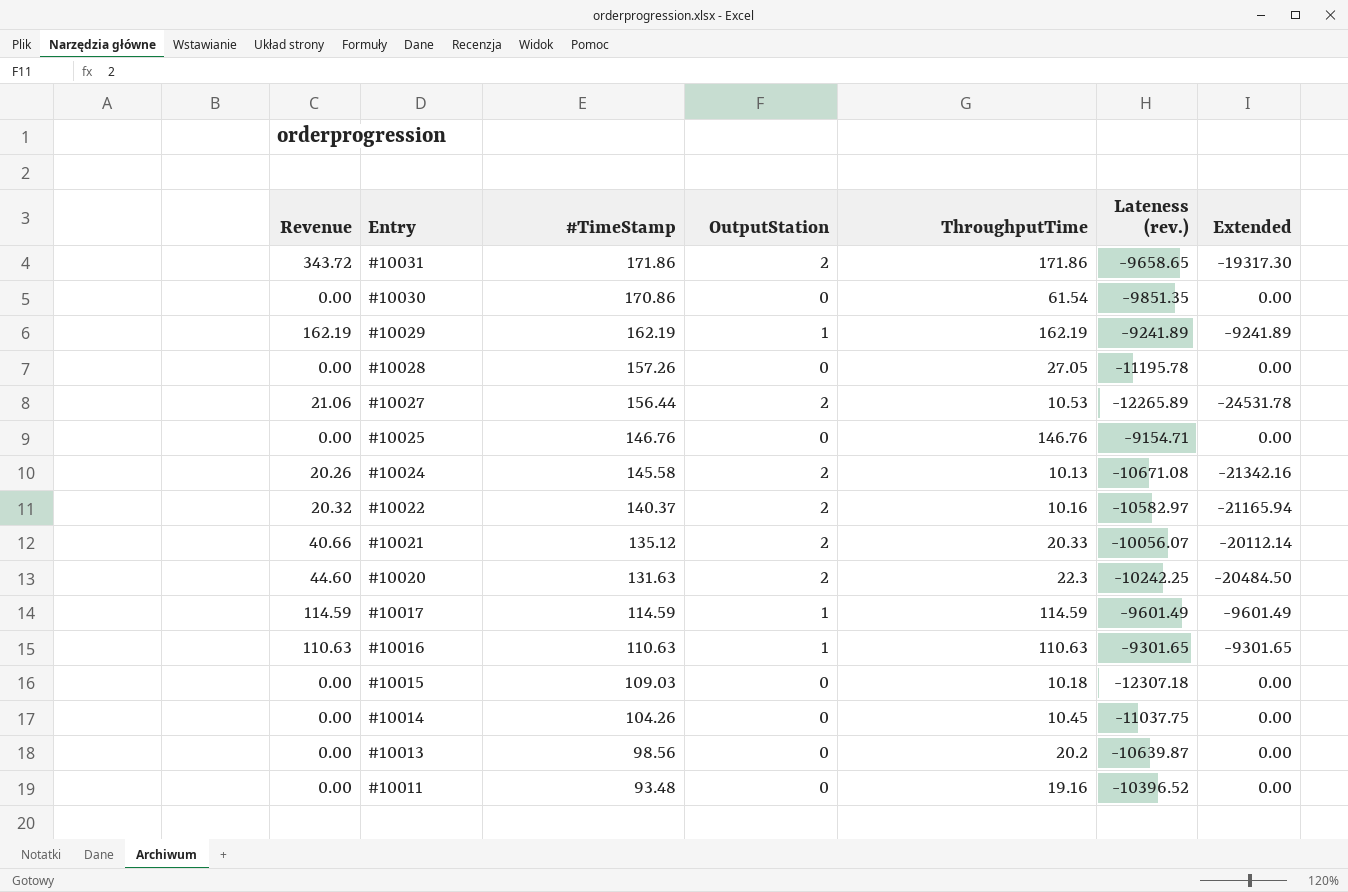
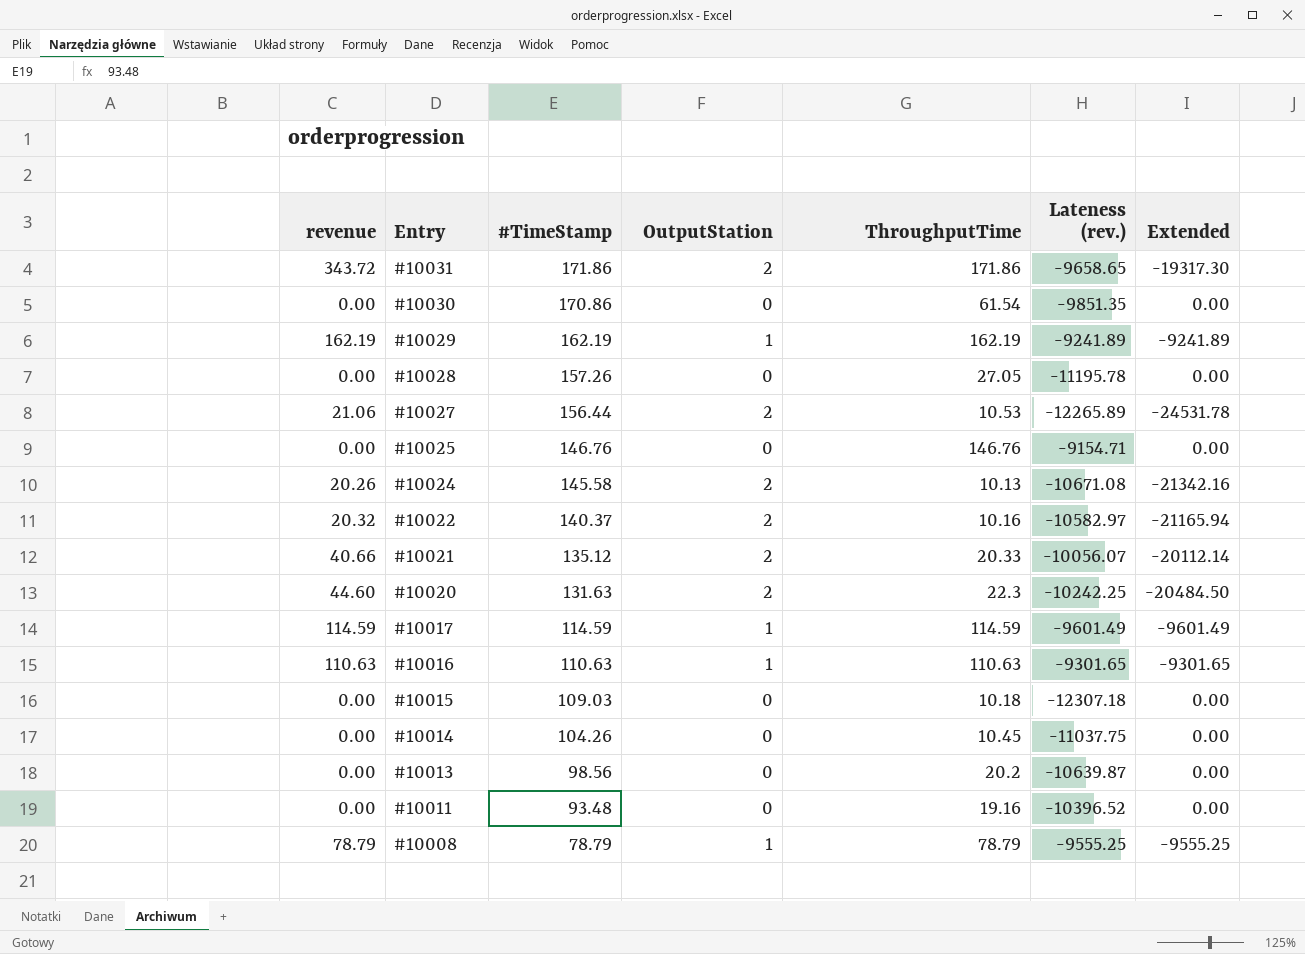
column name: Revenue -> revenue
row #10008: none -> 78.79 | 78.79 | 1 | 78.79 | -9555.25 | -9555.25

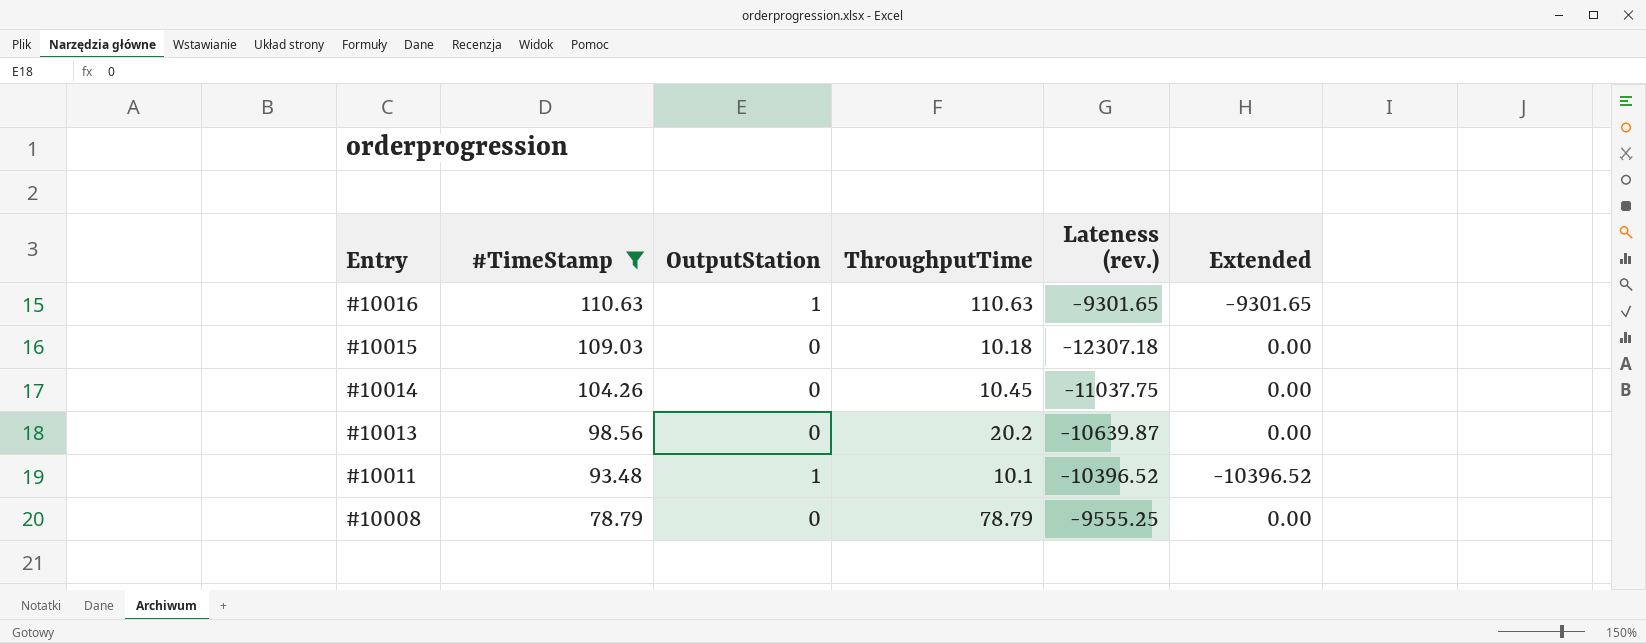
filter: none -> #TimeStamp <= 110.63
column revenue | formula: [OutputStation] * [ThroughputTime] -> none
#10011 | OutputStation: 0 -> 1
#10011 | ThroughputTime: 19.16 -> 10.1
#10011 | Extended: 0.00 -> -10396.52
#10008 | OutputStation: 1 -> 0
#10008 | Extended: -9555.25 -> 0.00

